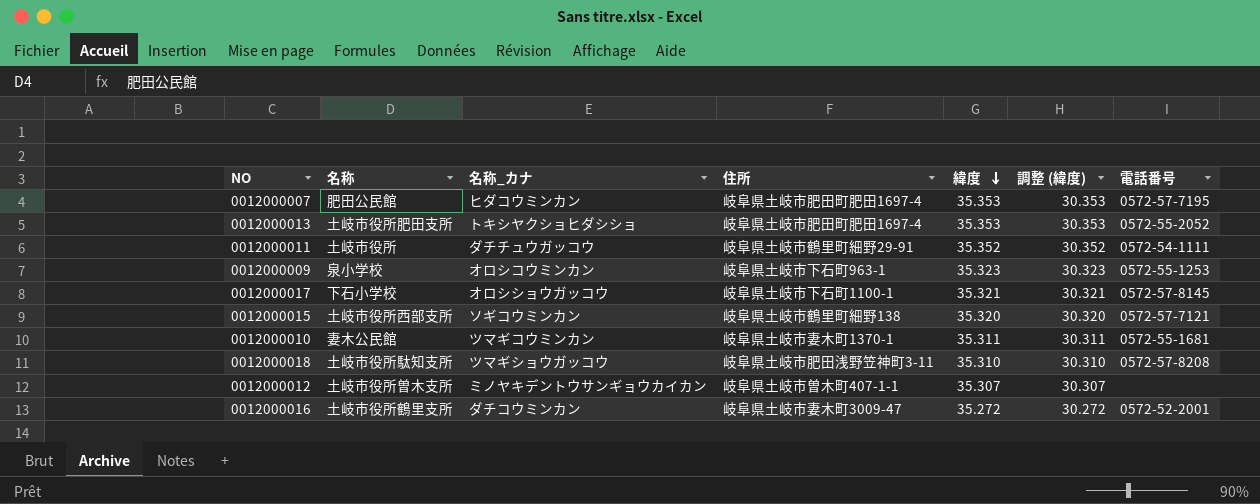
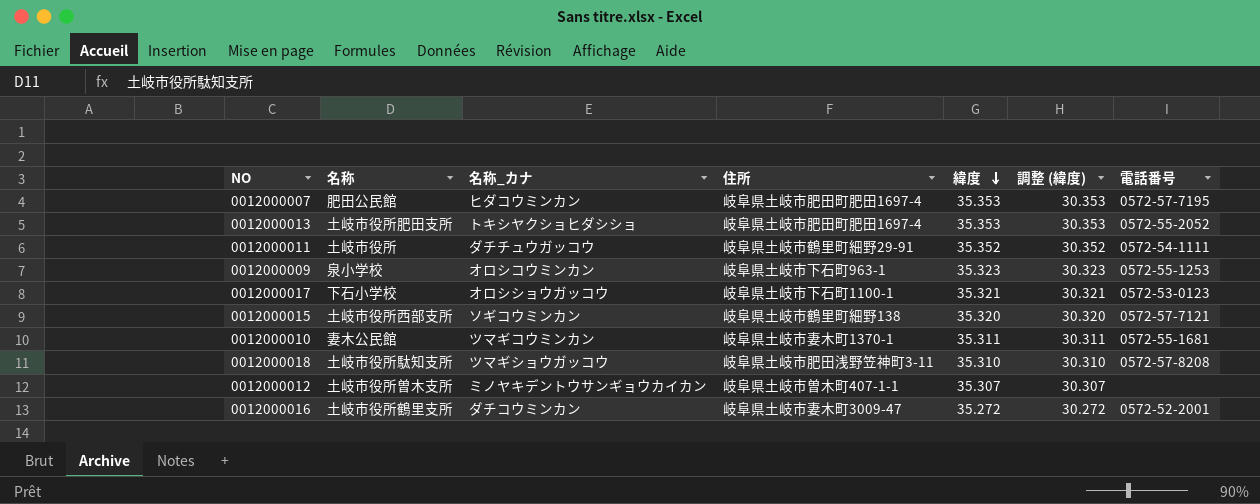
0012000017 | 電話番号: 0572-57-8145 -> 0572-53-0123

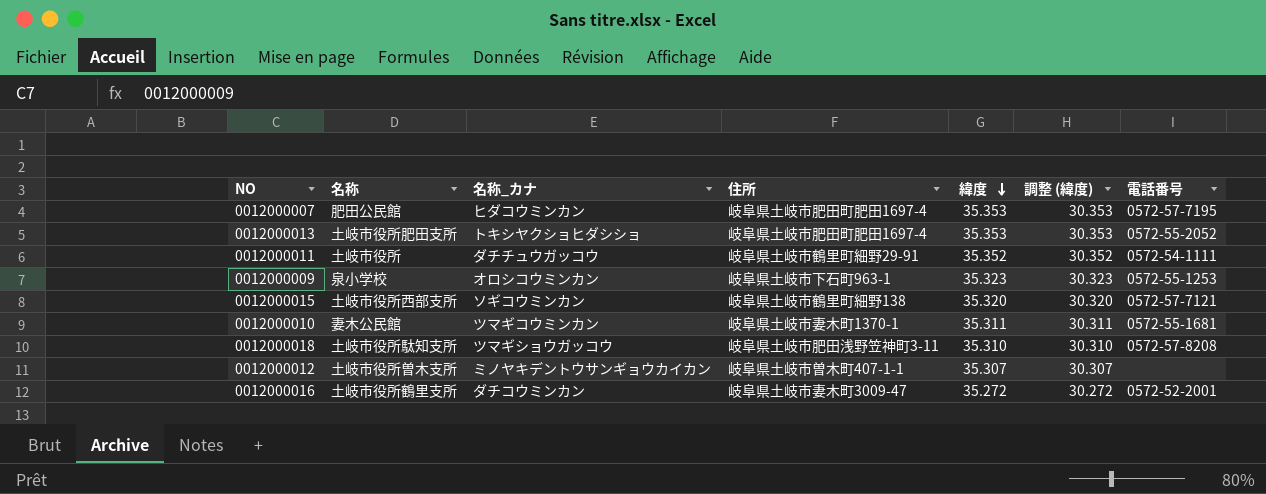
row 0012000017: 下石小学校 | オロシショウガッコウ | 岐阜県土岐市下石町1100-1 | 35.321 | 30.321 | 0572-53-0123 -> none

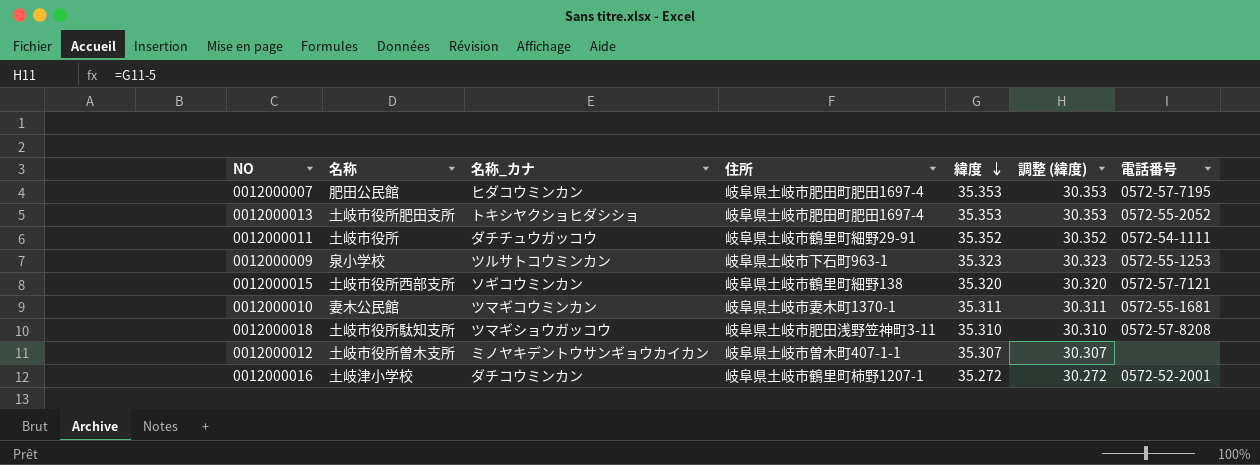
0012000009 | 名称_カナ: オロシコウミンカン -> ツルサトコウミンカン
0012000016 | 名称: 土岐市役所鶴里支所 -> 土岐津小学校
0012000016 | 住所: 岐阜県土岐市妻木町3009-47 -> 岐阜県土岐市鶴里町柿野1207-1

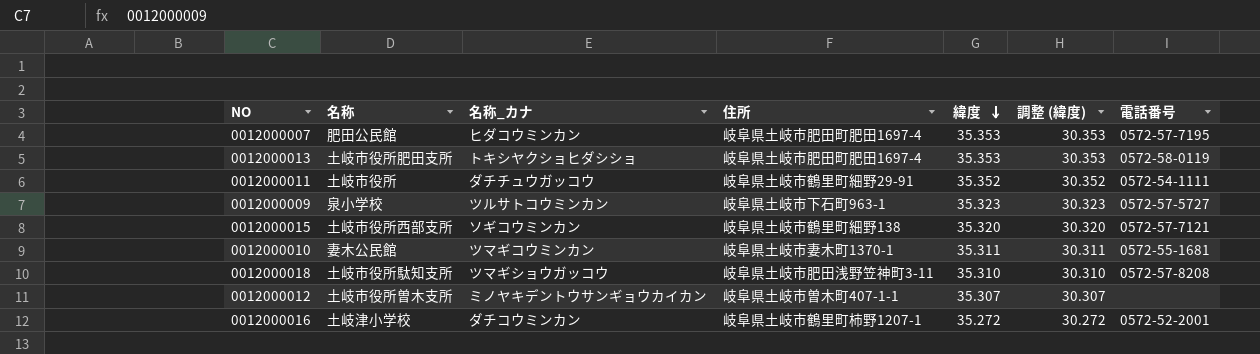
0012000013 | 電話番号: 0572-55-2052 -> 0572-58-0119
0012000009 | 電話番号: 0572-55-1253 -> 0572-57-5727

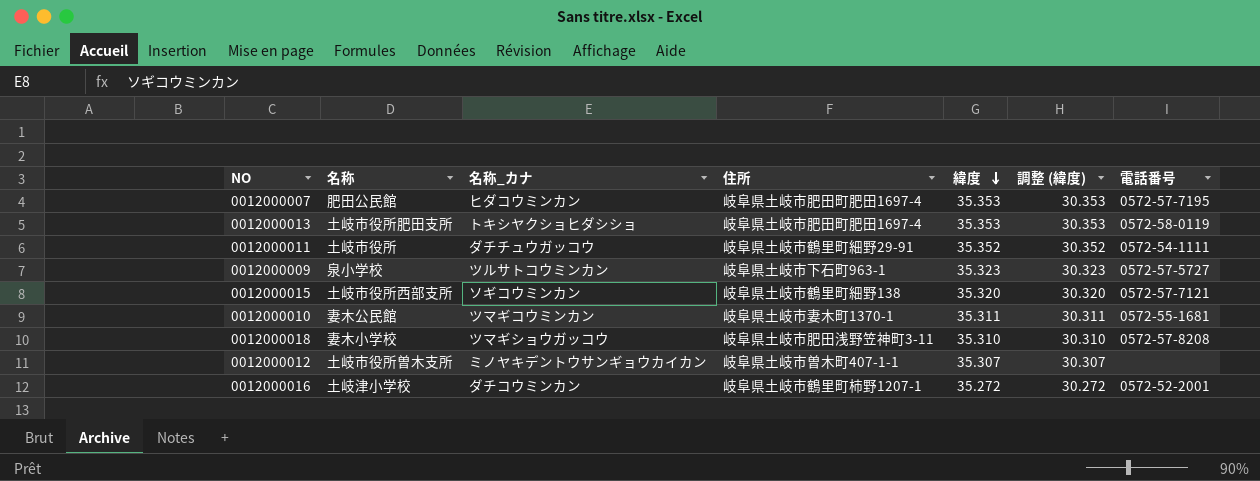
0012000018 | 名称: 土岐市役所駄知支所 -> 妻木小学校

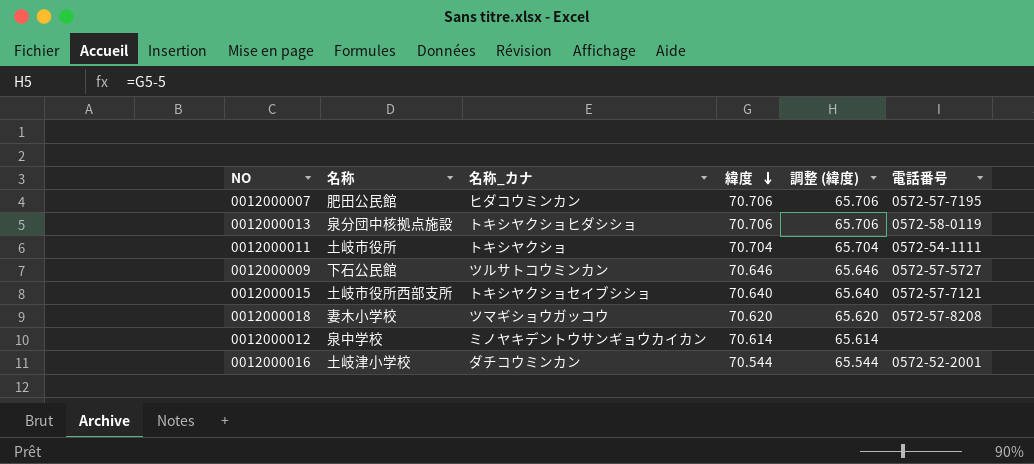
column 住所 | position: 4 -> none
row 0012000010: 妻木公民館 | ツマギコウミンカン | 岐阜県土岐市妻木町1370-1 | 35.311 | 30.311 | 0572-55-1681 -> none
0012000007 | 緯度: 35.353 -> 70.706
0012000007 | 調整 (緯度): 30.353 -> 65.706
0012000013 | 名称: 土岐市役所肥田支所 -> 泉分団中核拠点施設
0012000013 | 緯度: 35.353 -> 70.706
0012000013 | 調整 (緯度): 30.353 -> 65.706
0012000011 | 名称_カナ: ダチチュウガッコウ -> トキシヤクショ
0012000011 | 緯度: 35.352 -> 70.704
0012000011 | 調整 (緯度): 30.352 -> 65.704
0012000009 | 名称: 泉小学校 -> 下石公民館
0012000009 | 緯度: 35.323 -> 70.646
0012000009 | 調整 (緯度): 30.323 -> 65.646
0012000015 | 名称_カナ: ソギコウミンカン -> トキシヤクショセイブシショ
0012000015 | 緯度: 35.320 -> 70.640
0012000015 | 調整 (緯度): 30.320 -> 65.640
0012000018 | 緯度: 35.310 -> 70.620
0012000018 | 調整 (緯度): 30.310 -> 65.620
0012000012 | 名称: 土岐市役所曽木支所 -> 泉中学校
0012000012 | 緯度: 35.307 -> 70.614
0012000012 | 調整 (緯度): 30.307 -> 65.614
0012000016 | 緯度: 35.272 -> 70.544
0012000016 | 調整 (緯度): 30.272 -> 65.544

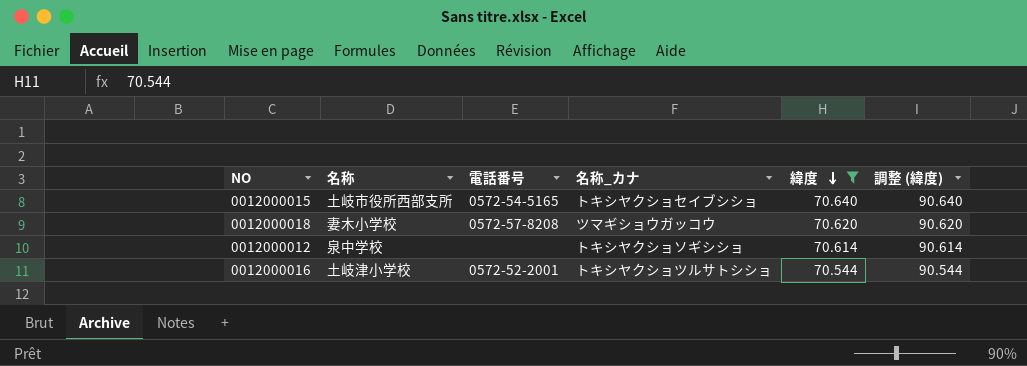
filter: none -> 緯度 <= 70.640
column 電話番号 | position: 6 -> 3
column 調整 (緯度) | formula: [緯度] - 5 -> [緯度] + 20
0012000015 | 電話番号: 0572-57-7121 -> 0572-54-5165
0012000012 | 名称_カナ: ミノヤキデントウサンギョウカイカン -> トキシヤクショソギシショ
0012000016 | 名称_カナ: ダチコウミンカン -> トキシヤクショツルサトシショ

